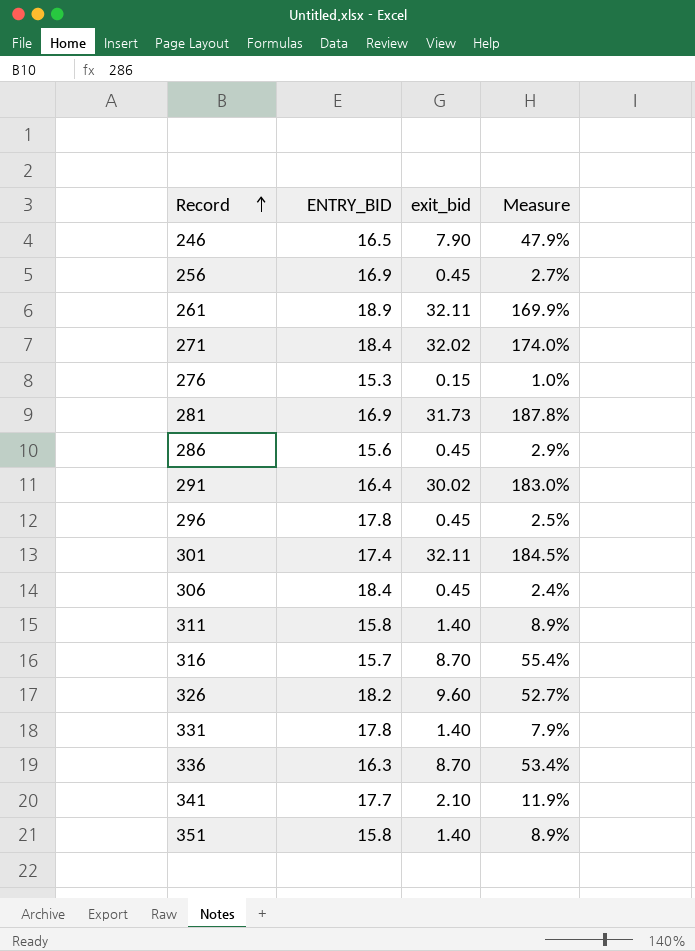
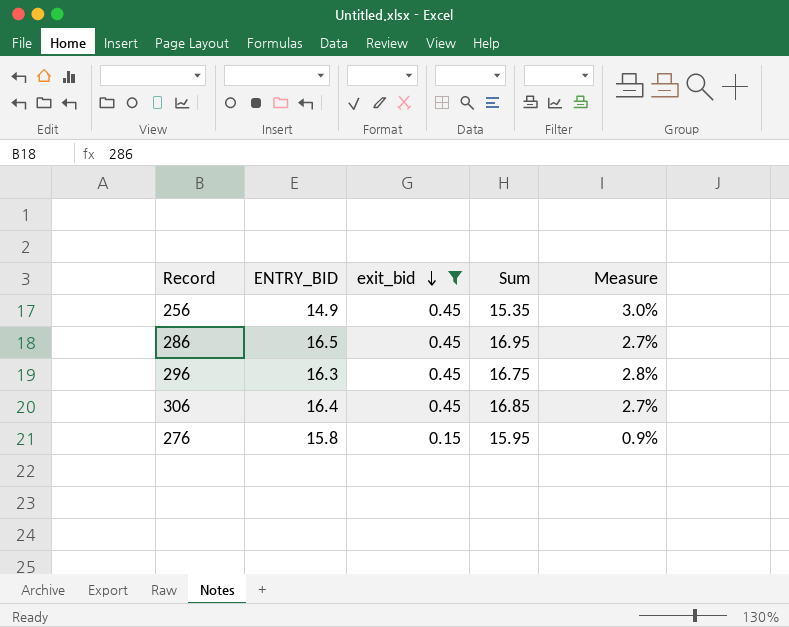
filter: none -> exit_bid <= 0.45
row order: Record ascending -> exit_bid descending
column Sum | formula: none -> [ENTRY_BID] + [exit_bid]
256 | ENTRY_BID: 16.9 -> 14.9
256 | Measure: 2.7% -> 3.0%
286 | ENTRY_BID: 15.6 -> 16.5
286 | Measure: 2.9% -> 2.7%
296 | ENTRY_BID: 17.8 -> 16.3
296 | Measure: 2.5% -> 2.8%
306 | ENTRY_BID: 18.4 -> 16.4
306 | Measure: 2.4% -> 2.7%
276 | ENTRY_BID: 15.3 -> 15.8
276 | Measure: 1.0% -> 0.9%

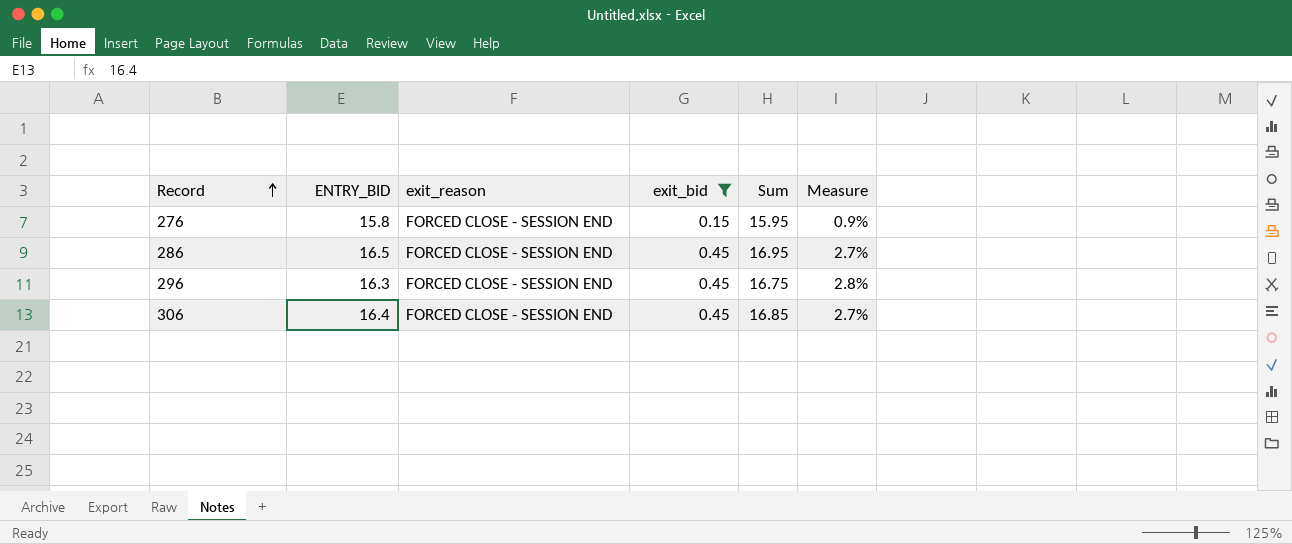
row order: exit_bid descending -> Record ascending
column exit_reason | position: none -> 3
row 256: 14.9 | 0.45 | 15.35 | 3.0% -> none

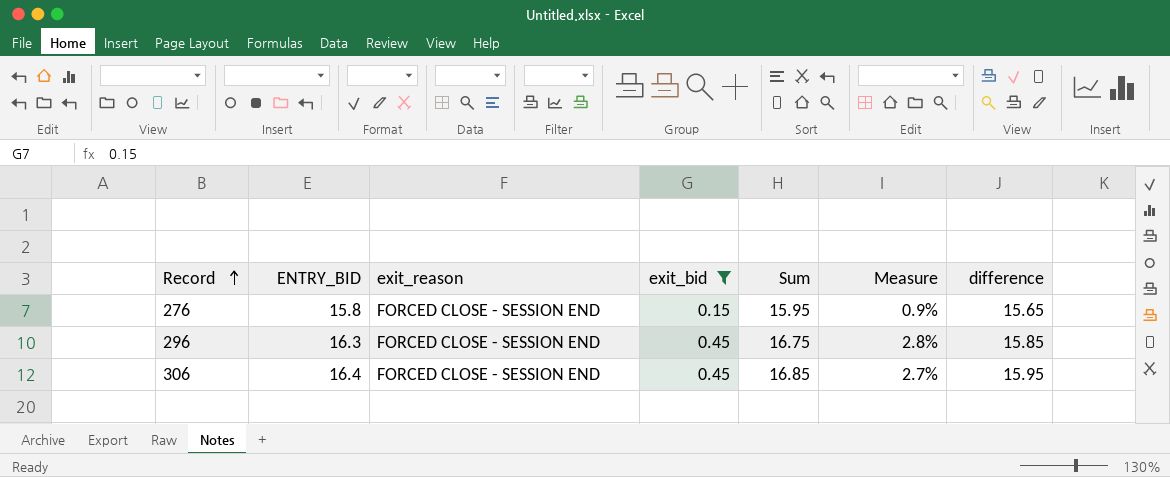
column difference | formula: none -> [ENTRY_BID] - [exit_bid]
row 286: 16.5 | FORCED CLOSE - SESSION END | 0.45 | 16.95 | 2.7% -> none

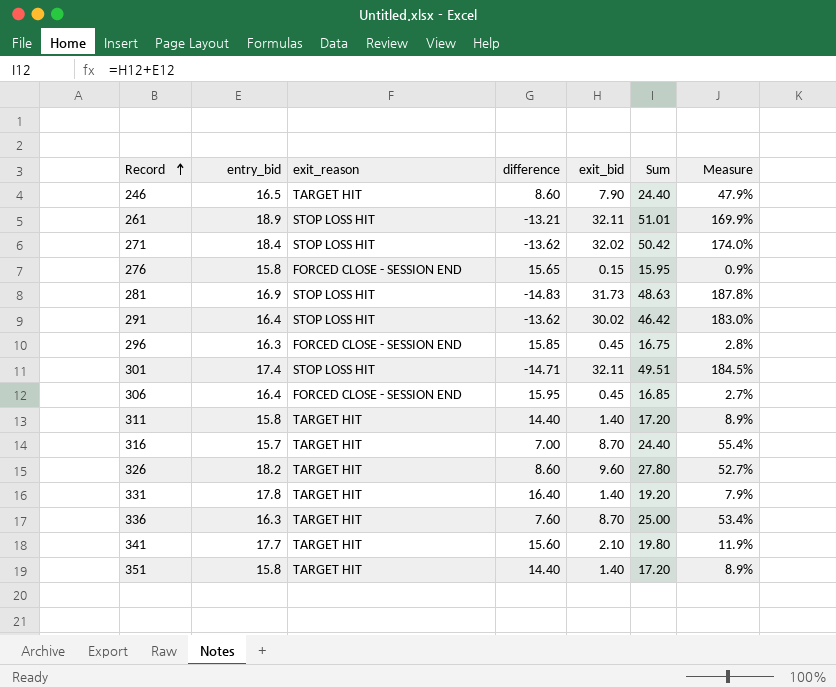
filter: exit_bid <= 0.45 -> none
column name: ENTRY_BID -> entry_bid
column difference | position: 7 -> 4

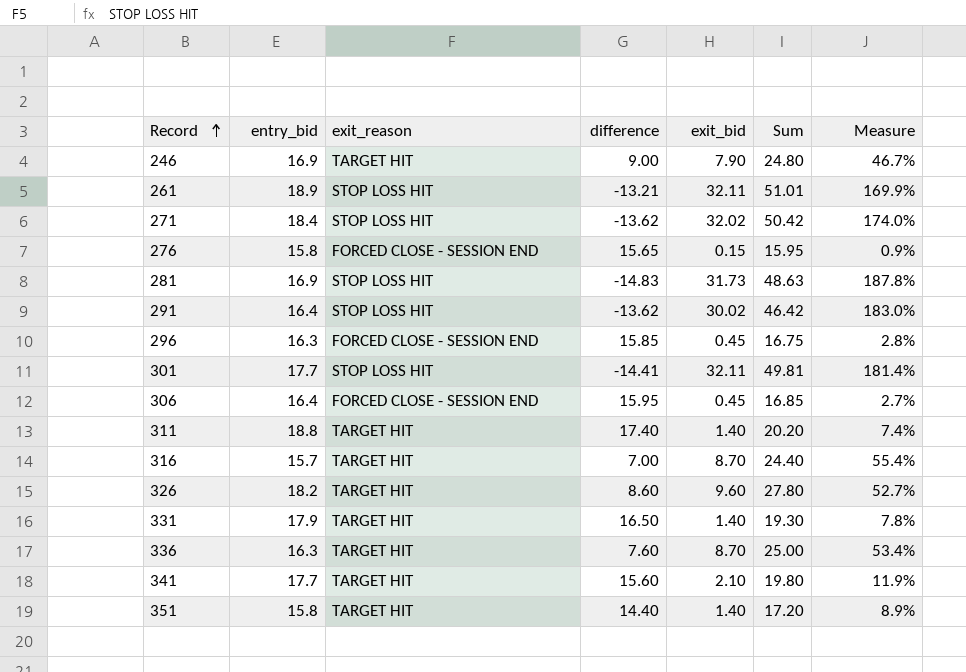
246 | entry_bid: 16.5 -> 16.9
246 | difference: 8.60 -> 9.00
246 | Sum: 24.40 -> 24.80
246 | Measure: 47.9% -> 46.7%
301 | entry_bid: 17.4 -> 17.7
301 | difference: -14.71 -> -14.41
301 | Sum: 49.51 -> 49.81
301 | Measure: 184.5% -> 181.4%
311 | entry_bid: 15.8 -> 18.8
311 | difference: 14.40 -> 17.40
311 | Sum: 17.20 -> 20.20
311 | Measure: 8.9% -> 7.4%
331 | entry_bid: 17.8 -> 17.9
331 | difference: 16.40 -> 16.50
331 | Sum: 19.20 -> 19.30
331 | Measure: 7.9% -> 7.8%

